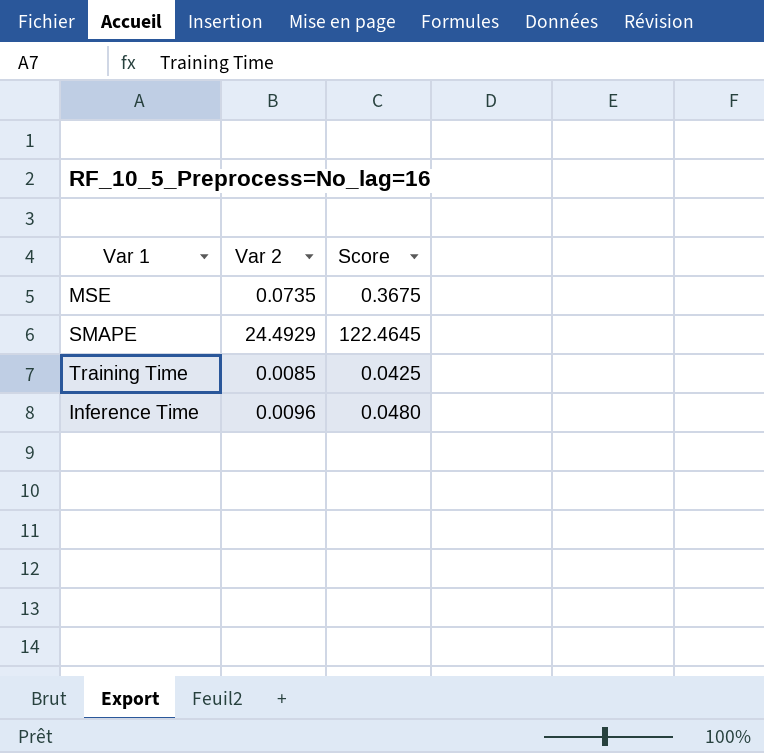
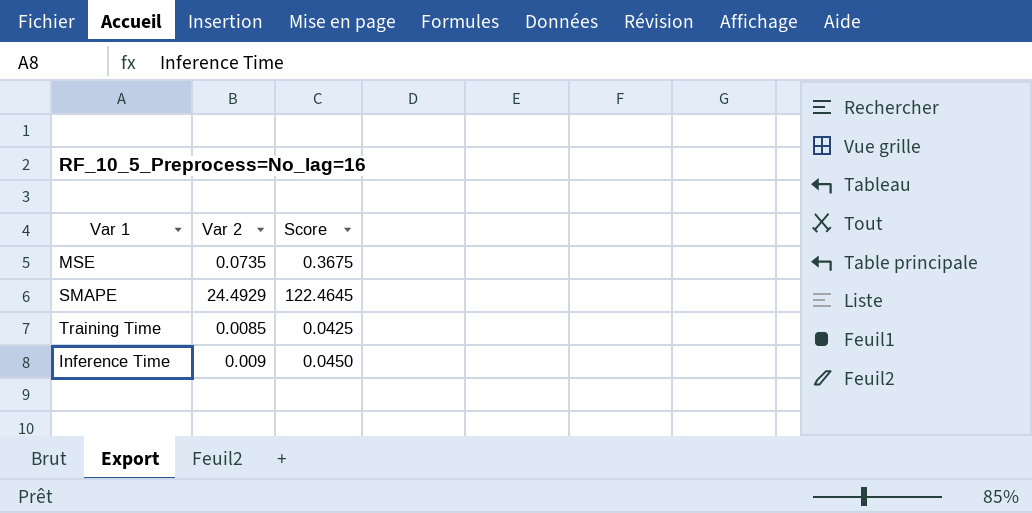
Inference Time | Var 2: 0.0096 -> 0.009
Inference Time | Score: 0.0480 -> 0.0450

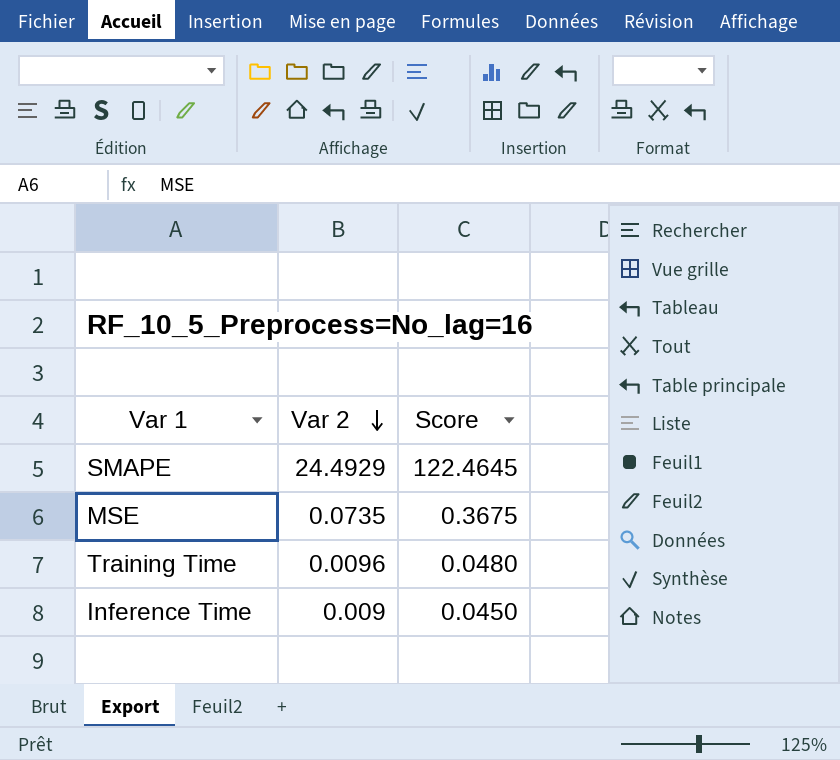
row order: none -> Var 2 descending
Training Time | Var 2: 0.0085 -> 0.0096
Training Time | Score: 0.0425 -> 0.0480

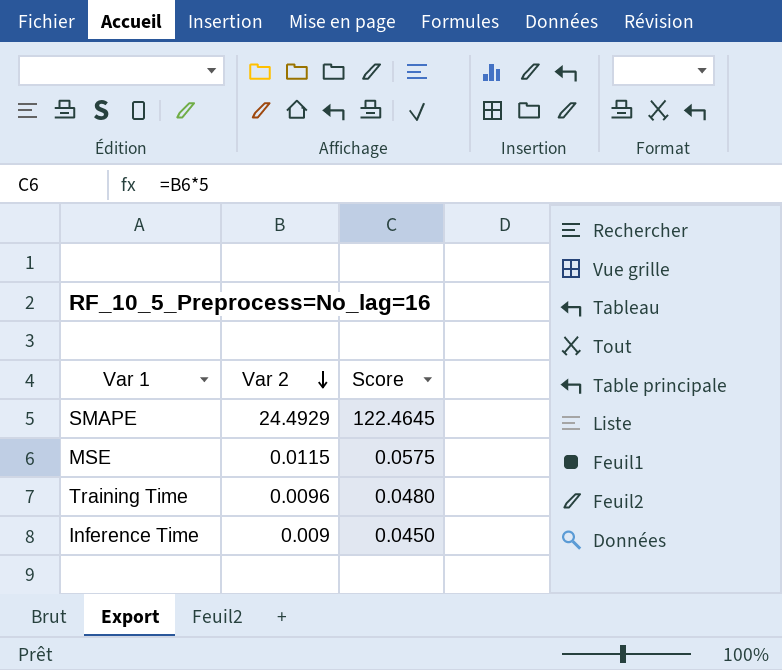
MSE | Var 2: 0.0735 -> 0.0115
MSE | Score: 0.3675 -> 0.0575

